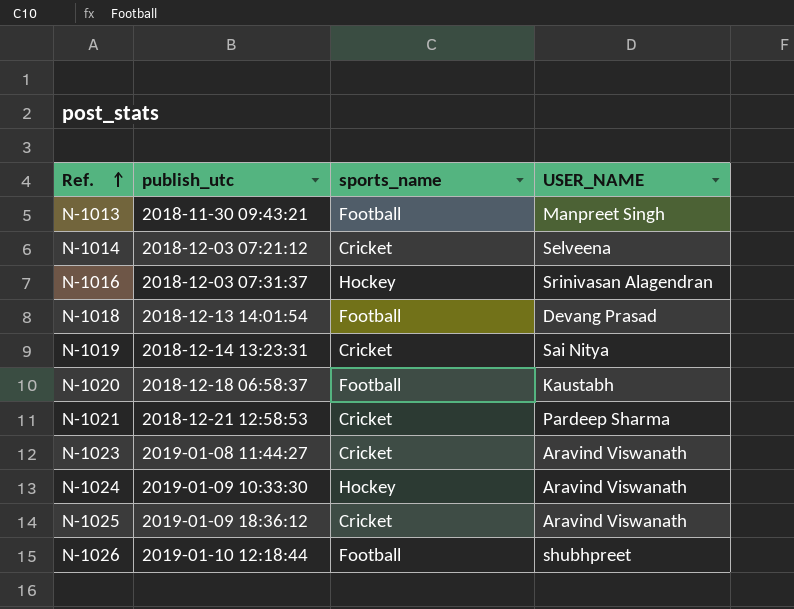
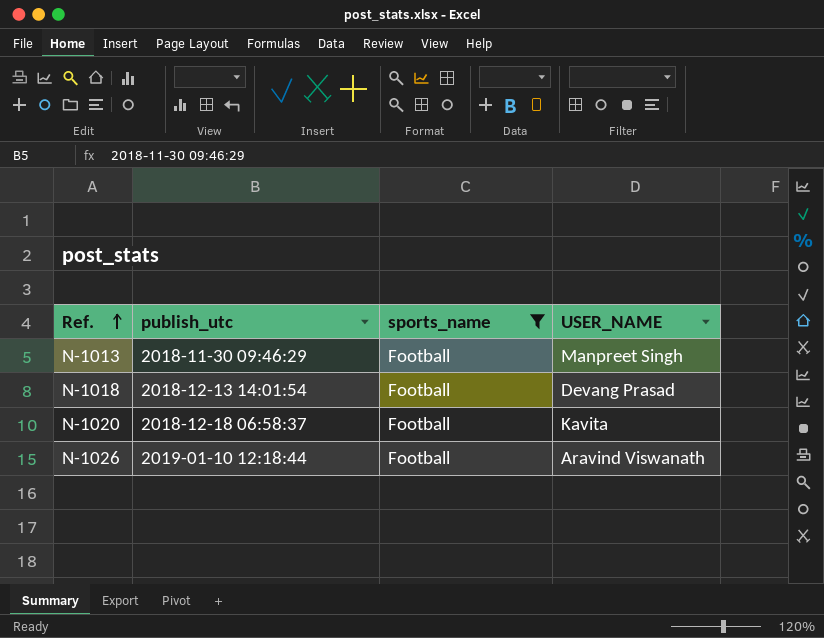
filter: none -> sports_name = Football
N-1013 | publish_utc: 2018-11-30 09:43:21 -> 2018-11-30 09:46:29
N-1020 | USER_NAME: Kaustabh -> Kavita
N-1026 | USER_NAME: shubhpreet -> Aravind Viswanath

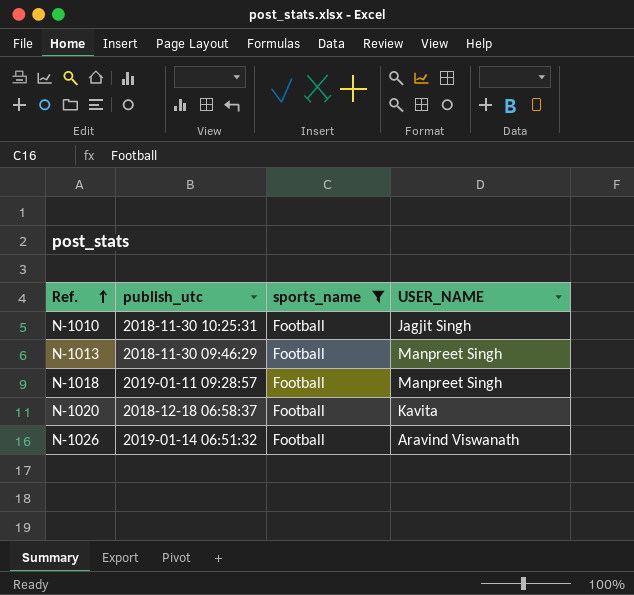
row N-1010: none -> 2018-11-30 10:25:31 | Football | Jagjit Singh
N-1018 | publish_utc: 2018-12-13 14:01:54 -> 2019-01-11 09:28:57
N-1018 | USER_NAME: Devang Prasad -> Manpreet Singh
N-1026 | publish_utc: 2019-01-10 12:18:44 -> 2019-01-14 06:51:32

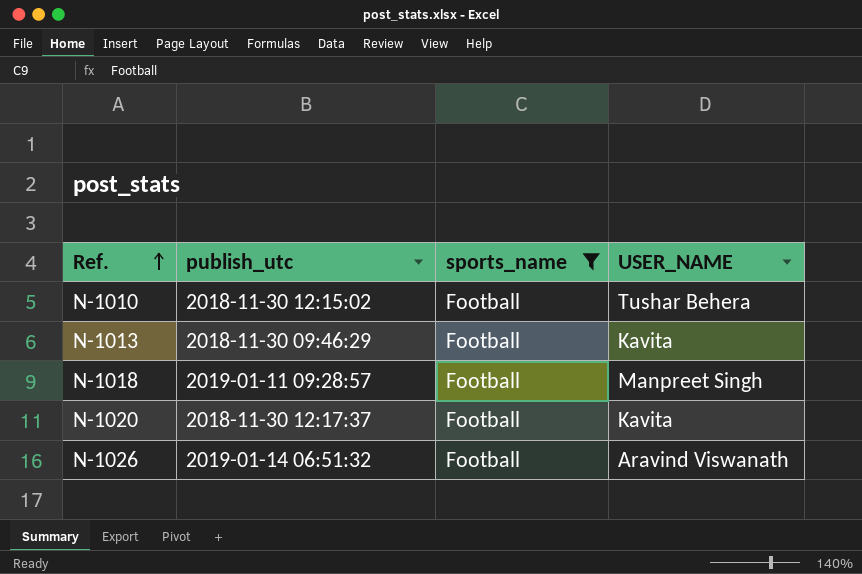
N-1010 | publish_utc: 2018-11-30 10:25:31 -> 2018-11-30 12:15:02
N-1010 | USER_NAME: Jagjit Singh -> Tushar Behera
N-1013 | USER_NAME: Manpreet Singh -> Kavita
N-1020 | publish_utc: 2018-12-18 06:58:37 -> 2018-11-30 12:17:37

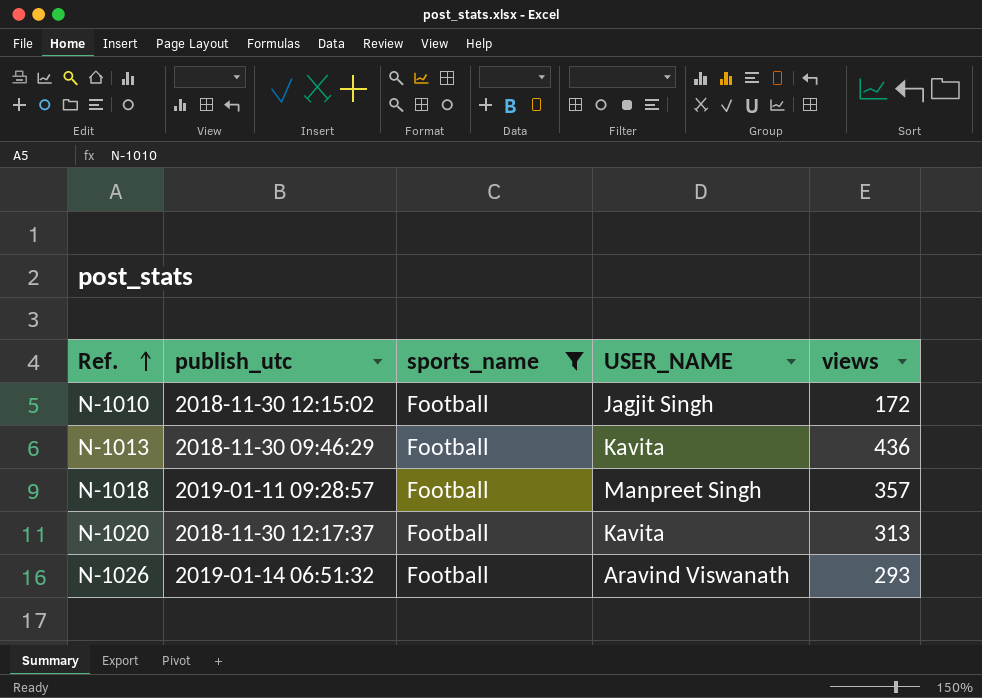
column views | position: none -> 5
N-1010 | USER_NAME: Tushar Behera -> Jagjit Singh

